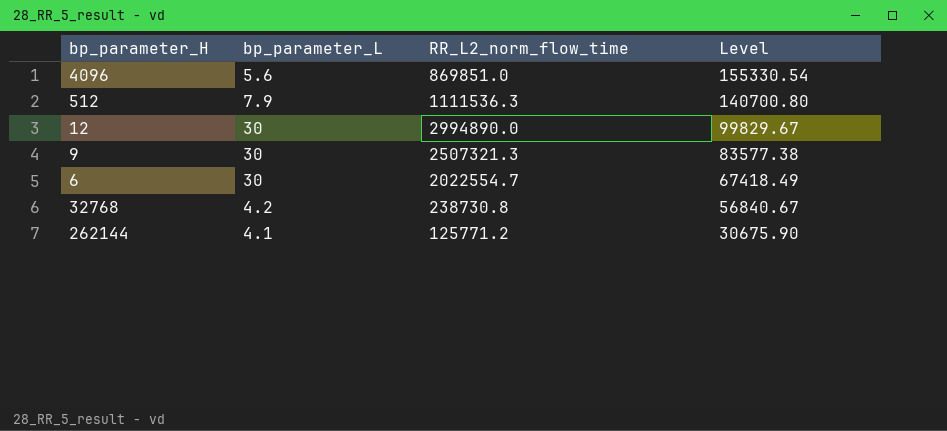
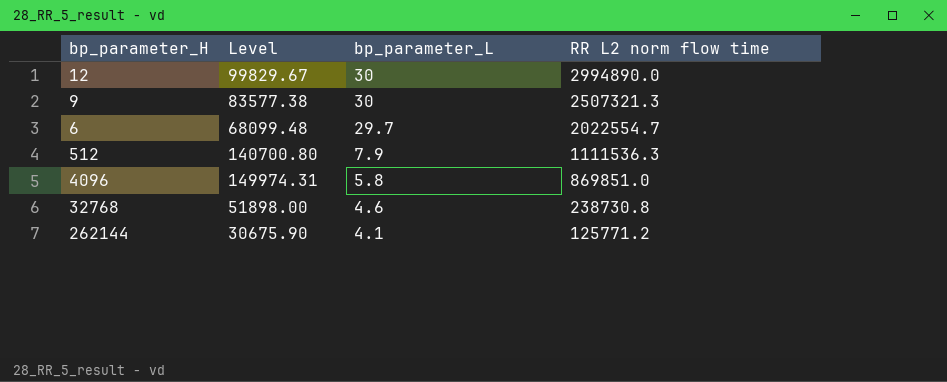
row order: Level descending -> bp_parameter_L descending
column Level | position: 4 -> 2
column name: RR_L2_norm_flow_time -> RR L2 norm flow time
6 | Level: 67418.49 -> 68099.48
6 | bp_parameter_L: 30 -> 29.7
4096 | Level: 155330.54 -> 149974.31
4096 | bp_parameter_L: 5.6 -> 5.8
32768 | Level: 56840.67 -> 51898.00
32768 | bp_parameter_L: 4.2 -> 4.6

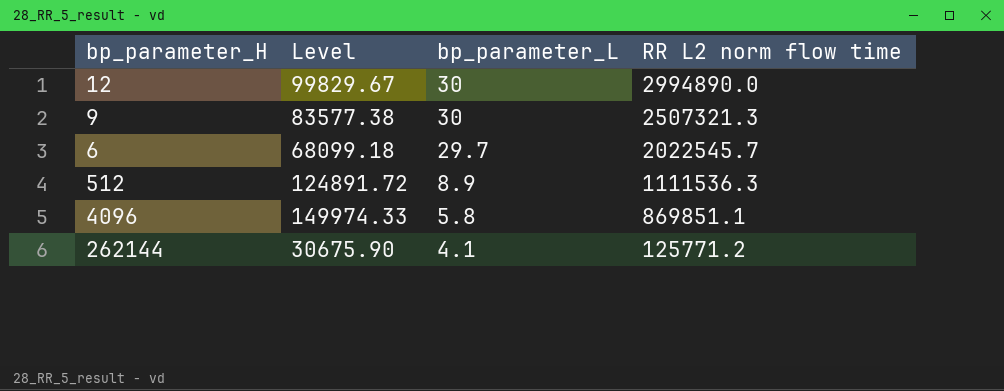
row 32768: 51898.00 | 4.6 | 238730.8 -> none
6 | Level: 68099.48 -> 68099.18
6 | RR L2 norm flow time: 2022554.7 -> 2022545.7
512 | Level: 140700.80 -> 124891.72
512 | bp_parameter_L: 7.9 -> 8.9
4096 | Level: 149974.31 -> 149974.33
4096 | RR L2 norm flow time: 869851.0 -> 869851.1

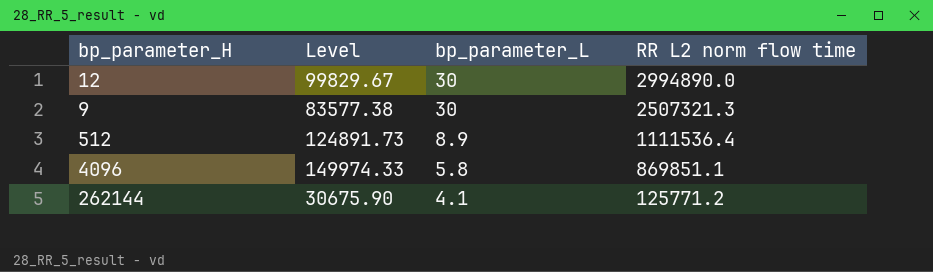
row 6: 68099.18 | 29.7 | 2022545.7 -> none
512 | Level: 124891.72 -> 124891.73
512 | RR L2 norm flow time: 1111536.3 -> 1111536.4

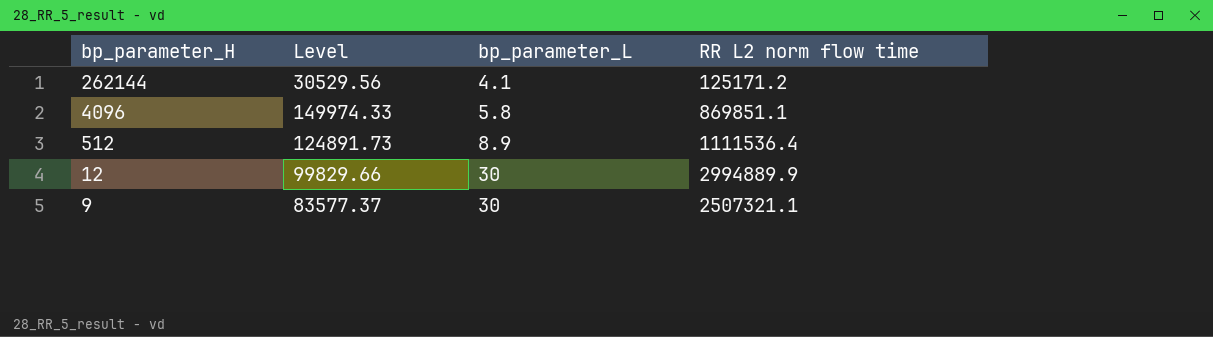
row order: bp_parameter_L descending -> bp_parameter_H descending
262144 | Level: 30675.90 -> 30529.56
262144 | RR L2 norm flow time: 125771.2 -> 125171.2
12 | Level: 99829.67 -> 99829.66
12 | RR L2 norm flow time: 2994890.0 -> 2994889.9
9 | Level: 83577.38 -> 83577.37
9 | RR L2 norm flow time: 2507321.3 -> 2507321.1

